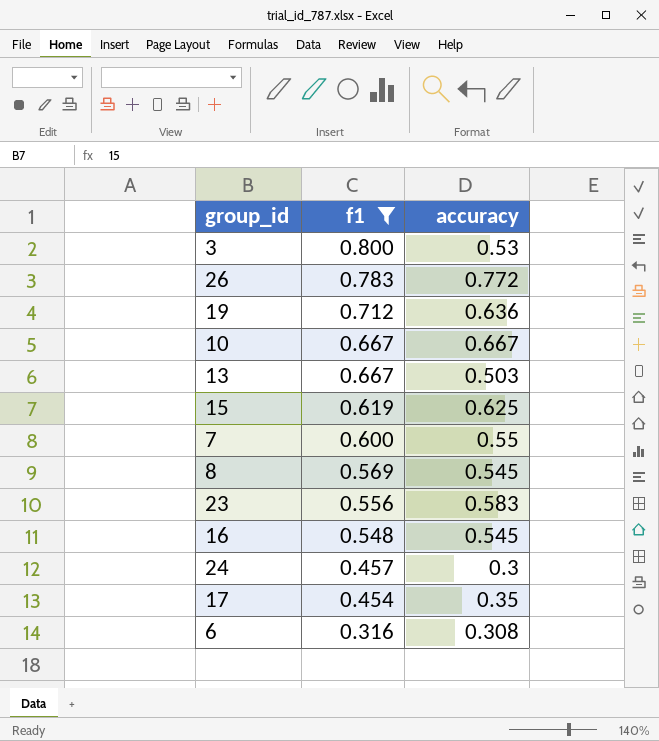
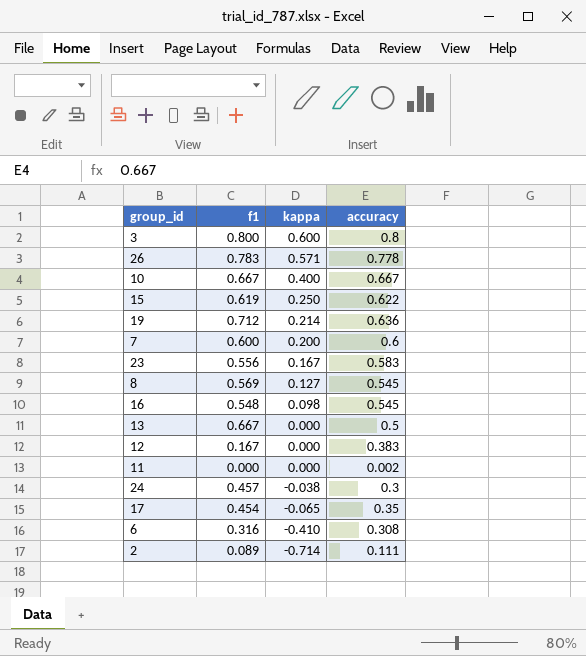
filter: f1 >= 0.316 -> none
row order: f1 descending -> kappa descending
column kappa | position: none -> 3
3 | accuracy: 0.53 -> 0.8
26 | accuracy: 0.772 -> 0.778
15 | accuracy: 0.625 -> 0.622
7 | accuracy: 0.55 -> 0.6
13 | accuracy: 0.503 -> 0.5

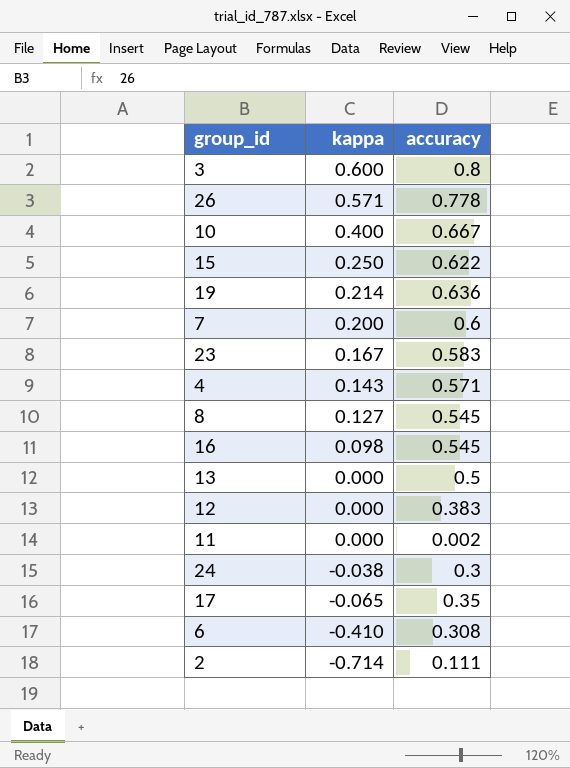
column f1 | position: 2 -> none
row 4: none -> 0.143 | 0.571

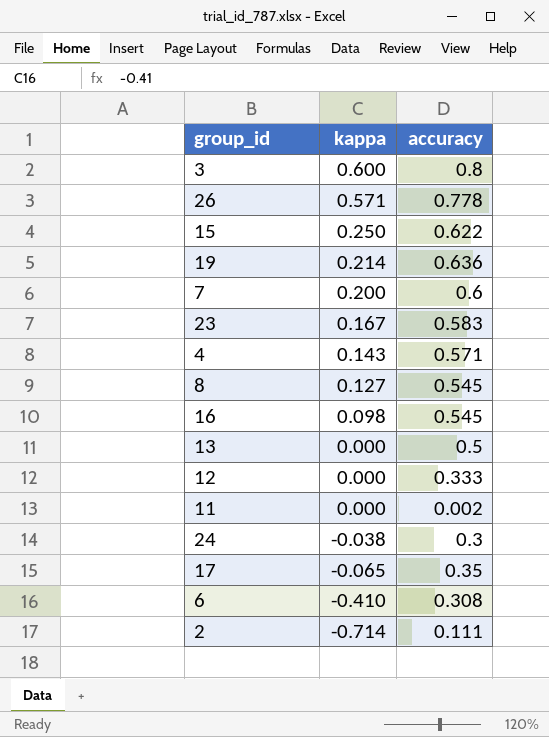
row 10: 0.400 | 0.667 -> none
12 | accuracy: 0.383 -> 0.333

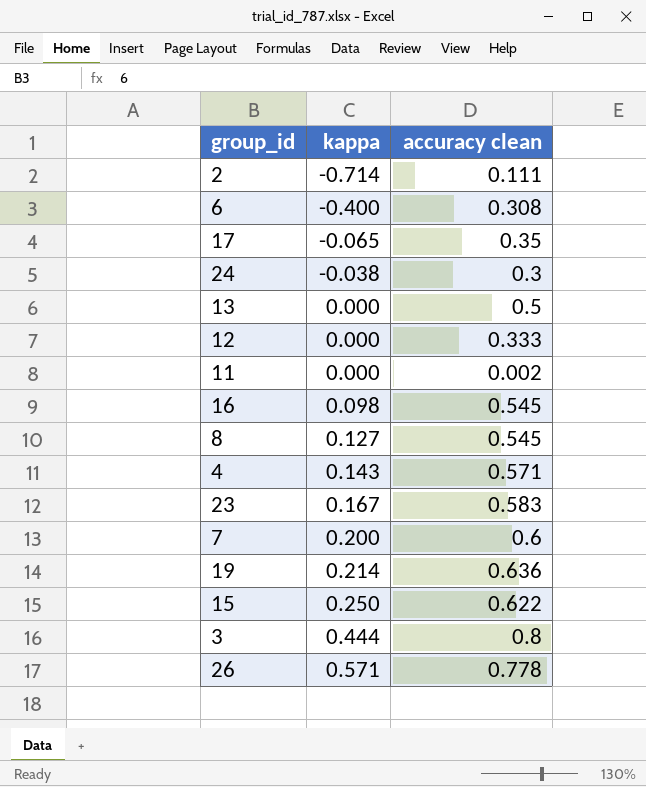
row order: kappa descending -> kappa ascending
column name: accuracy -> accuracy clean
6 | kappa: -0.410 -> -0.400
3 | kappa: 0.600 -> 0.444

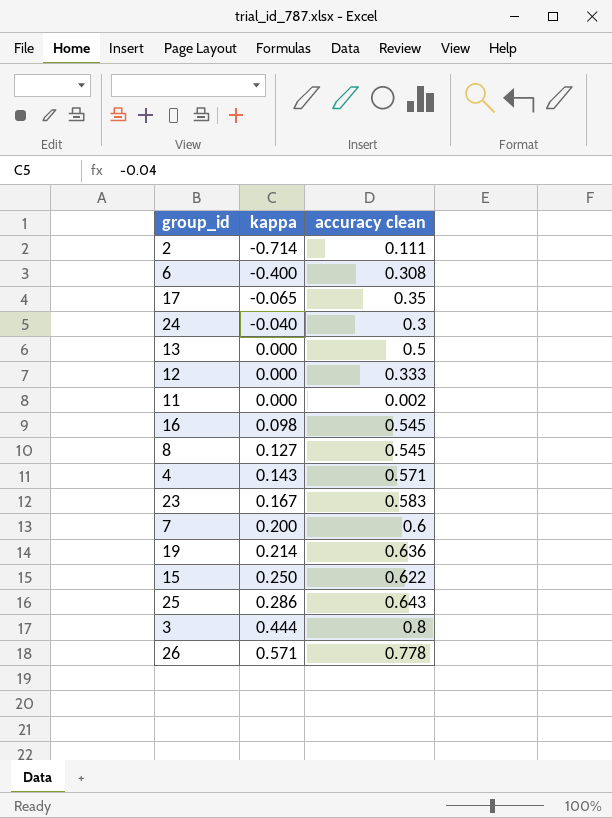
24 | kappa: -0.038 -> -0.040
row 25: none -> 0.286 | 0.643

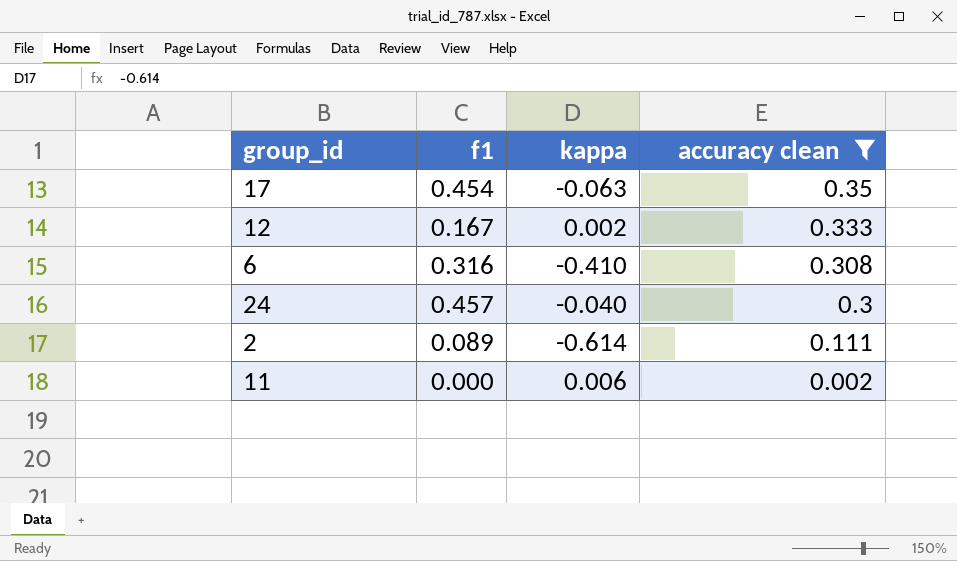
filter: none -> accuracy clean <= 0.35
row order: kappa ascending -> accuracy clean descending
column f1 | position: none -> 2
17 | kappa: -0.065 -> -0.063
12 | kappa: 0.000 -> 0.002
6 | kappa: -0.400 -> -0.410
2 | kappa: -0.714 -> -0.614
11 | kappa: 0.000 -> 0.006

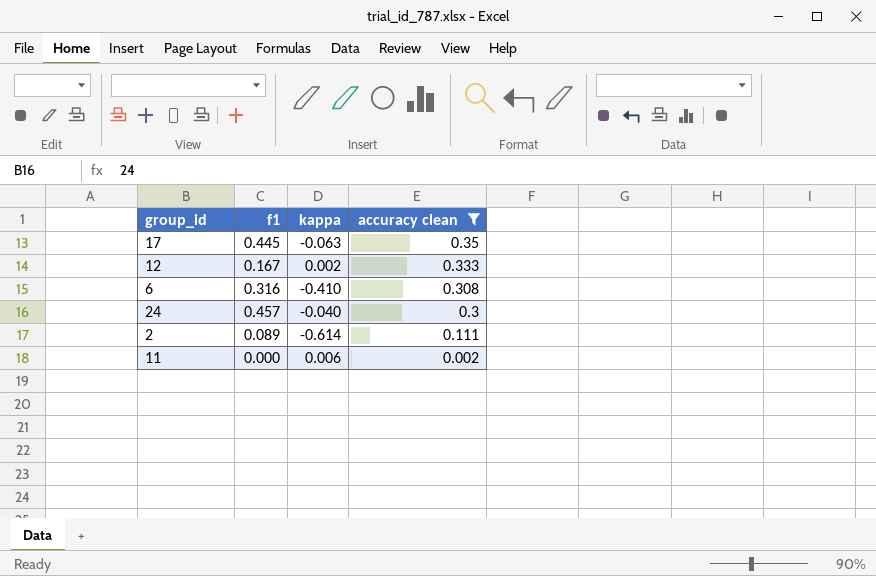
17 | f1: 0.454 -> 0.445

